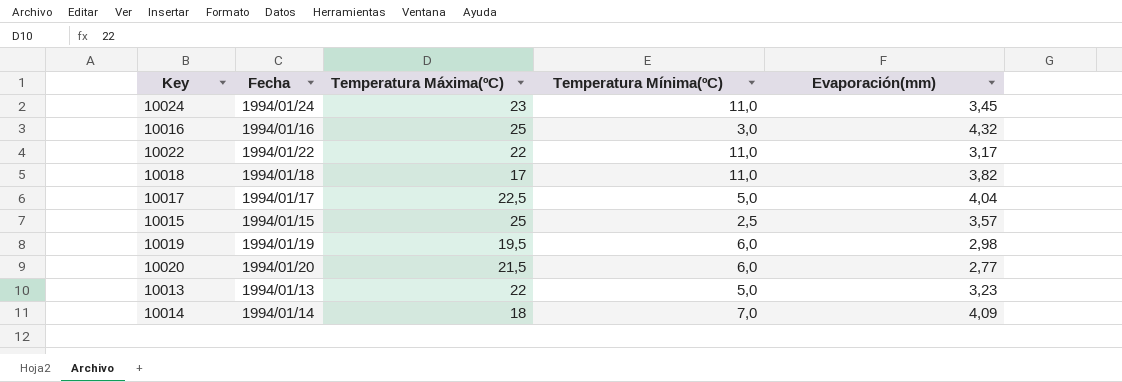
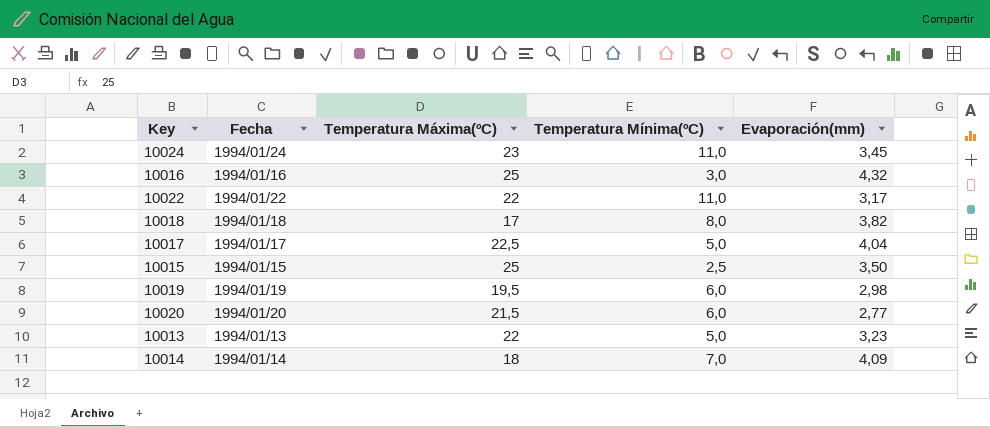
10018 | Temperatura Mínima(ºC): 11,0 -> 8,0
10015 | Evaporación(mm): 3,57 -> 3,50

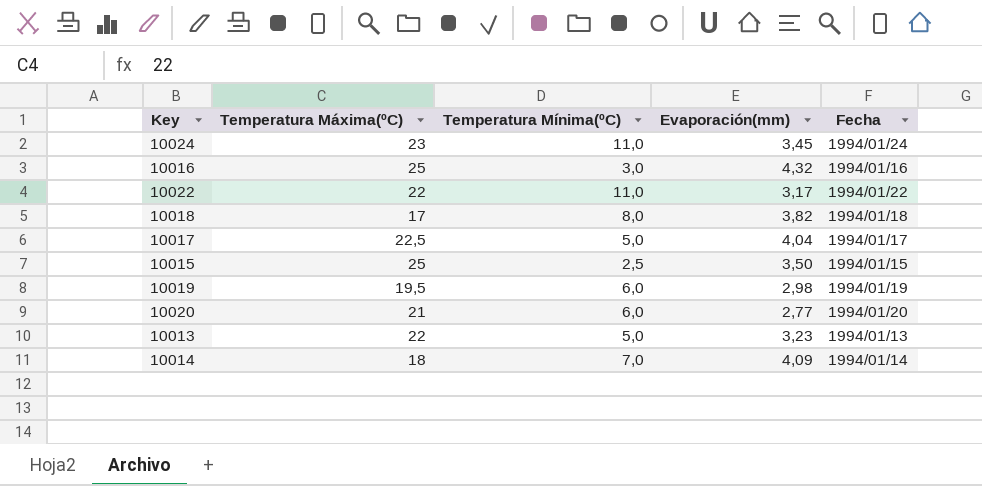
column Fecha | position: 2 -> 5
10020 | Temperatura Máxima(ºC): 21,5 -> 21

